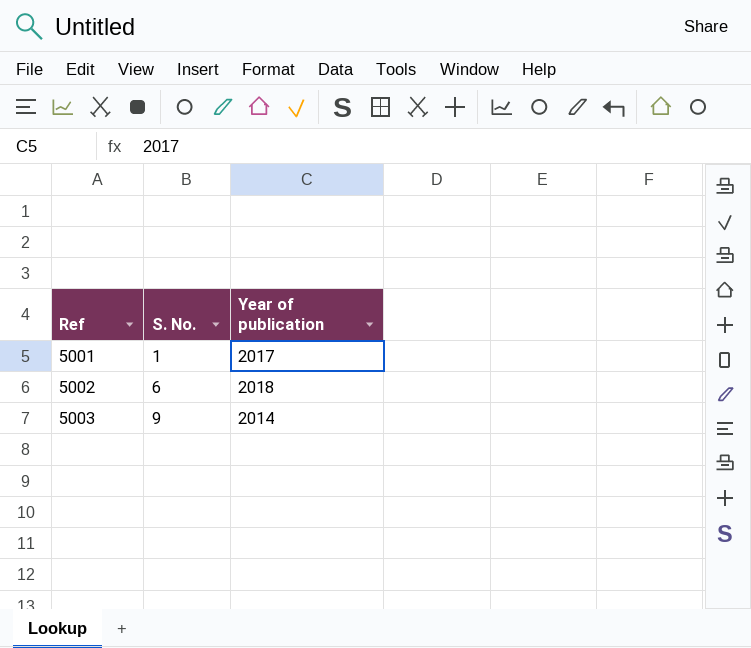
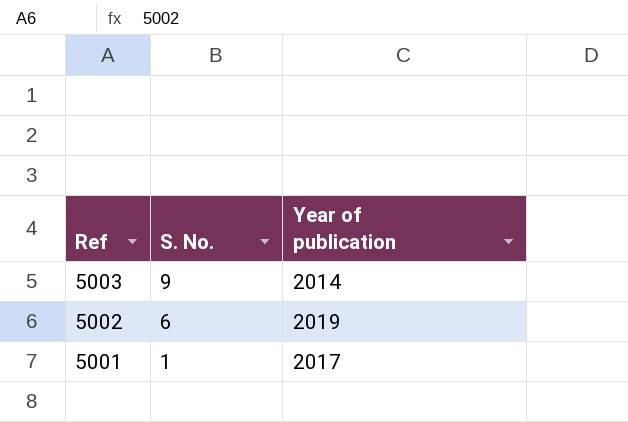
row order: Ref ascending -> Ref descending
5002 | Year of publication: 2018 -> 2019

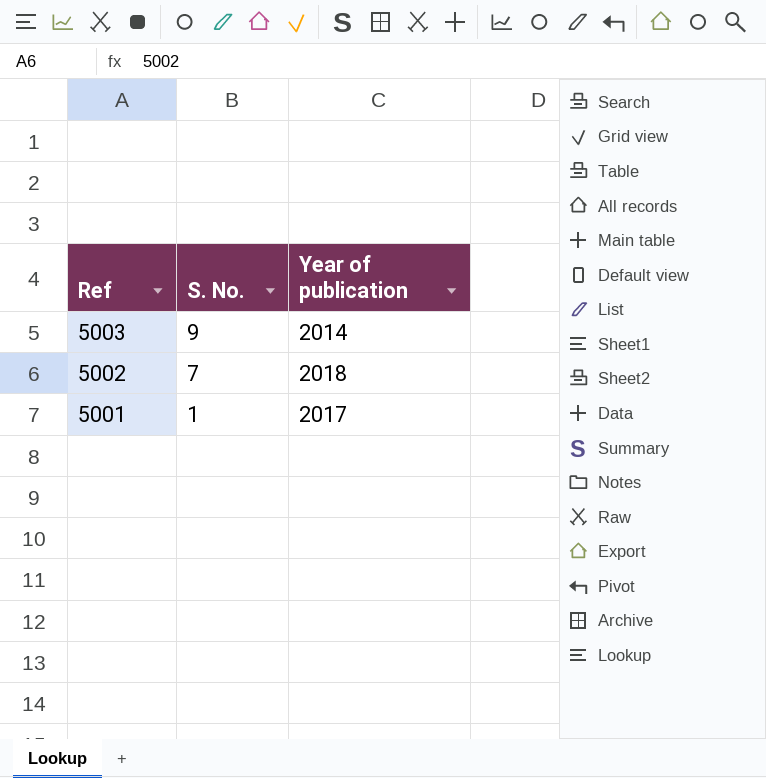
5002 | S. No.: 6 -> 7
5002 | Year of publication: 2019 -> 2018

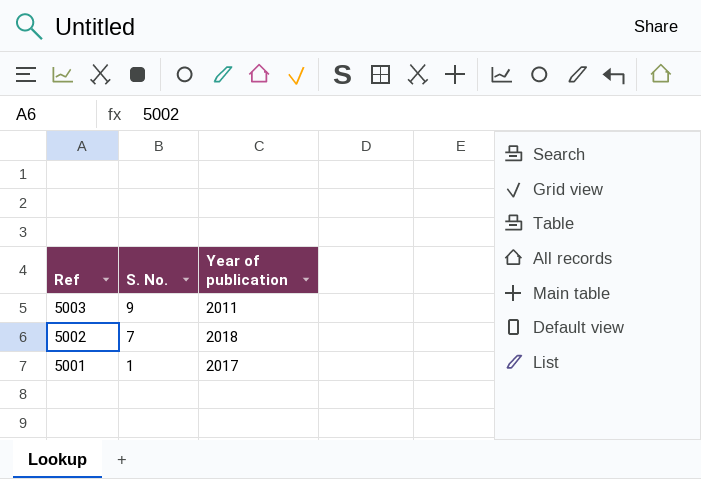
5003 | Year of publication: 2014 -> 2011

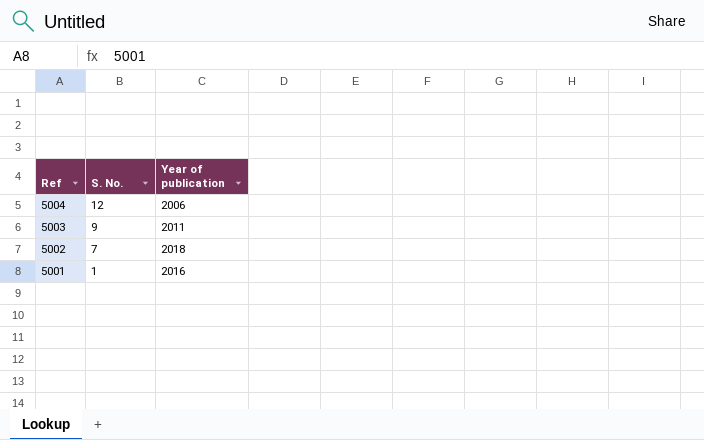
row 5004: none -> 12 | 2006
5001 | Year of publication: 2017 -> 2016

